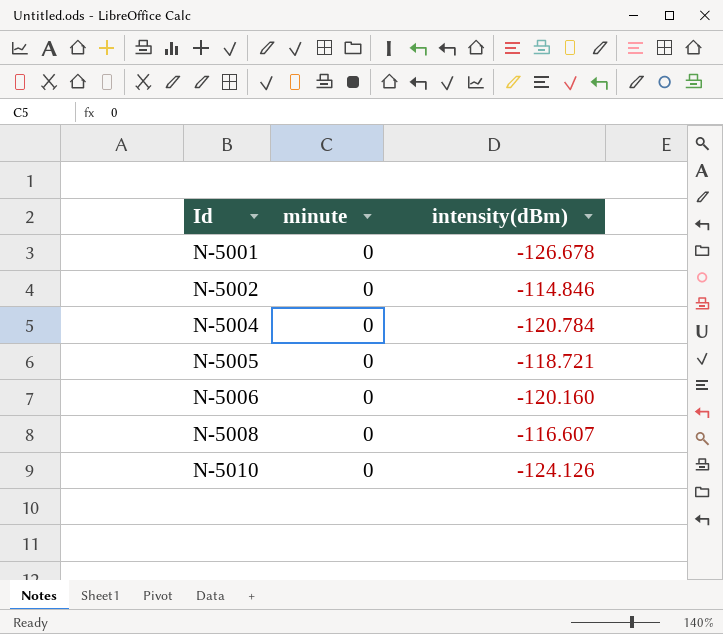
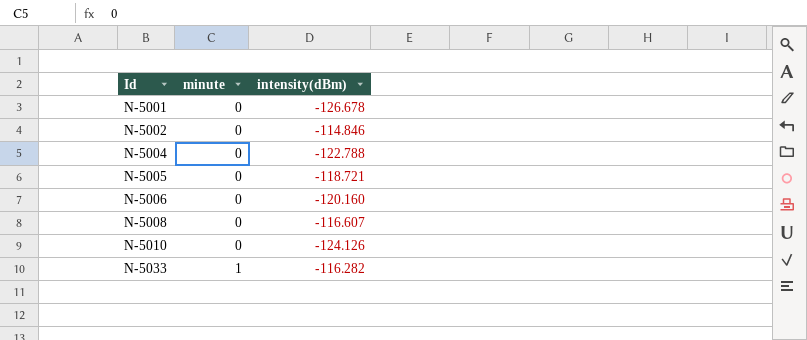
N-5004 | intensity(dBm): -120.784 -> -122.788
row N-5033: none -> 1 | -116.282

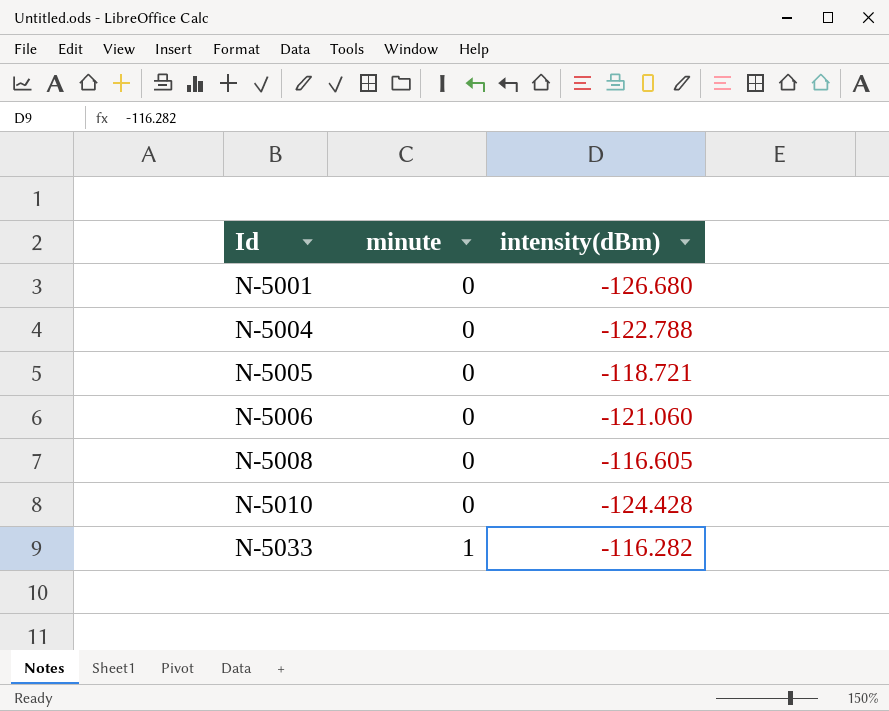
row N-5002: 0 | -114.846 -> none
N-5001 | intensity(dBm): -126.678 -> -126.680
N-5006 | intensity(dBm): -120.160 -> -121.060
N-5008 | intensity(dBm): -116.607 -> -116.605
N-5010 | intensity(dBm): -124.126 -> -124.428

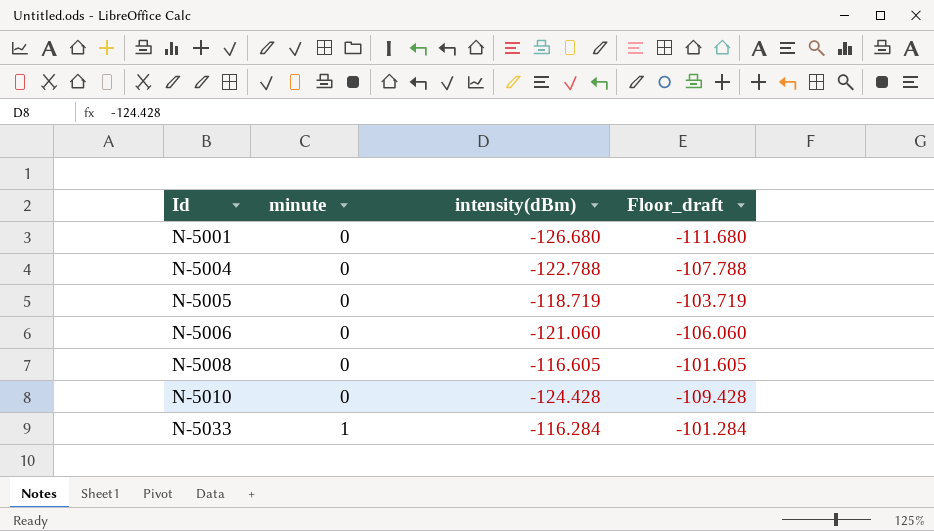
column Floor_draft | formula: none -> [intensity(dBm)] + 15
N-5005 | intensity(dBm): -118.721 -> -118.719
N-5033 | intensity(dBm): -116.282 -> -116.284

